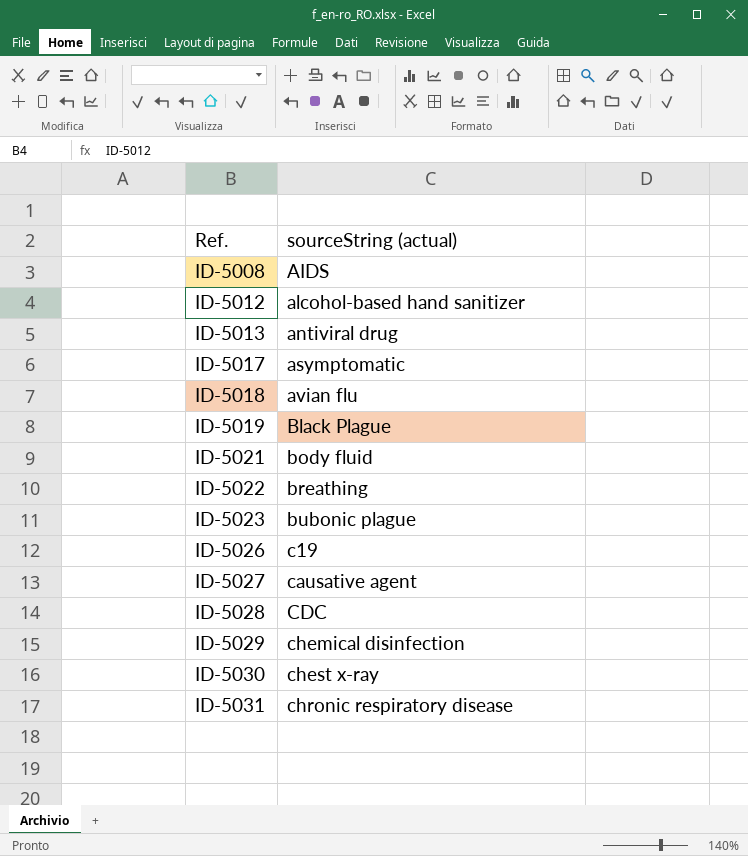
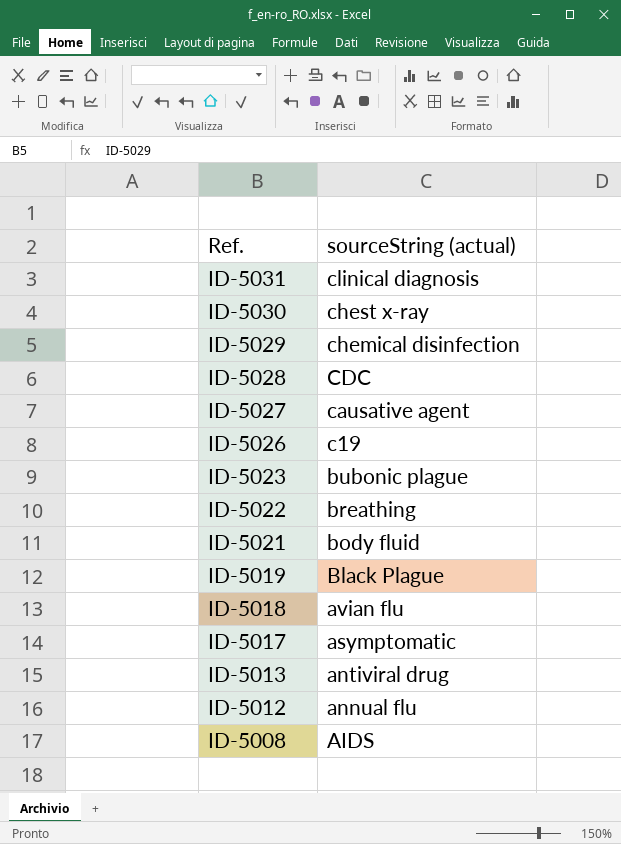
row order: Ref. ascending -> Ref. descending
ID-5031 | sourceString (actual): chronic respiratory disease -> clinical diagnosis
ID-5012 | sourceString (actual): alcohol-based hand sanitizer -> annual flu

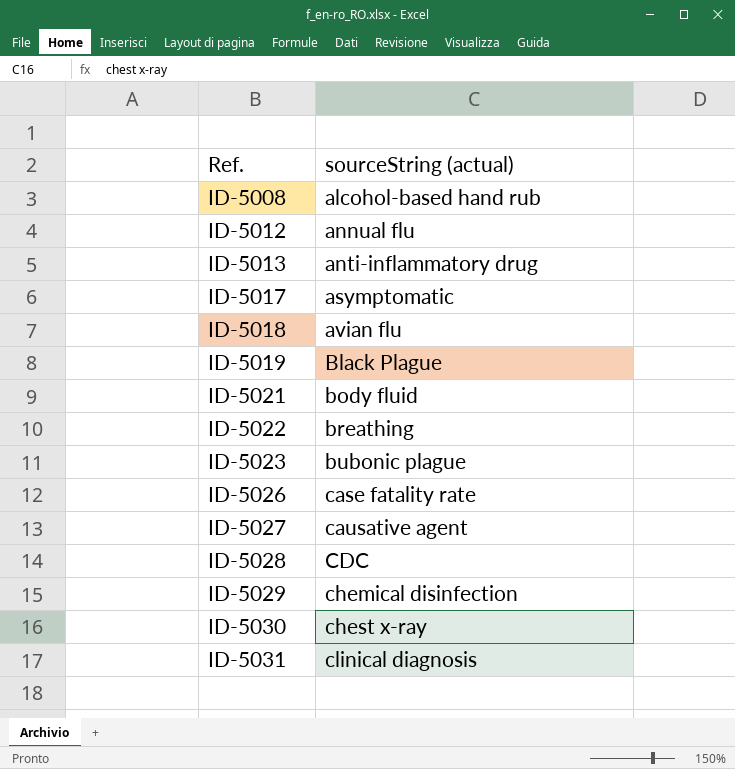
row order: Ref. descending -> Ref. ascending
ID-5008 | sourceString (actual): AIDS -> alcohol-based hand rub
ID-5013 | sourceString (actual): antiviral drug -> anti-inflammatory drug
ID-5026 | sourceString (actual): c19 -> case fatality rate

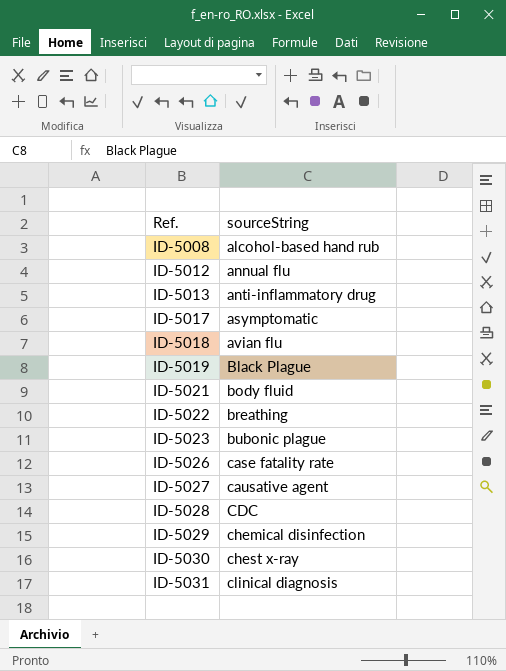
column name: sourceString (actual) -> sourceString

